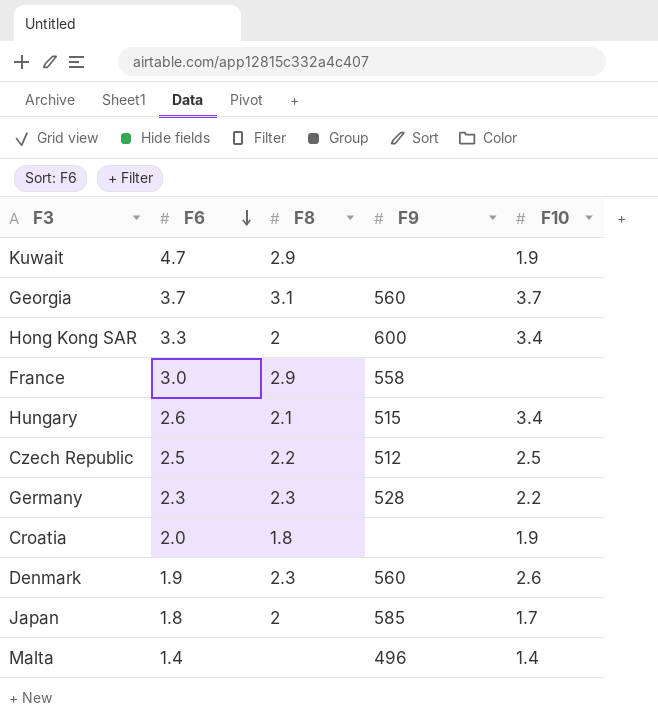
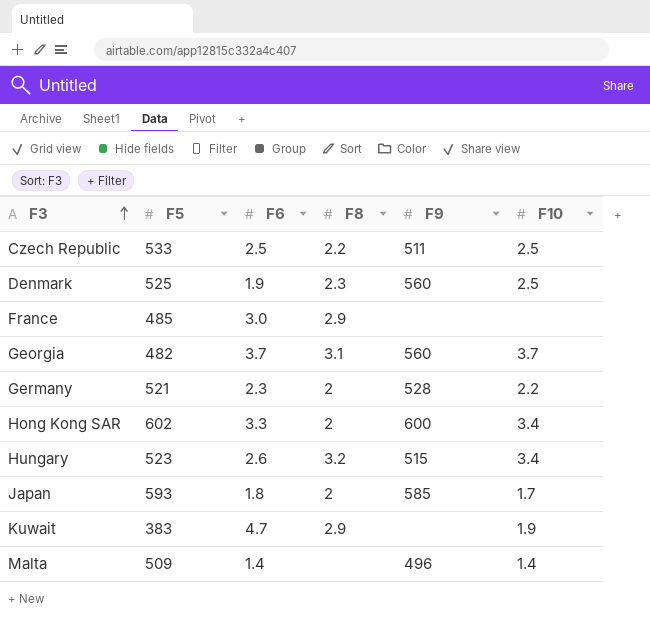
row order: F6 descending -> F3 ascending
column F5 | position: none -> 2
row Croatia: 2.0 | 1.8 | none | 1.9 -> none
Czech Republic | F9: 512 -> 511
Denmark | F10: 2.6 -> 2.5
France | F9: 558 -> none
Germany | F8: 2.3 -> 2
Hungary | F8: 2.1 -> 3.2

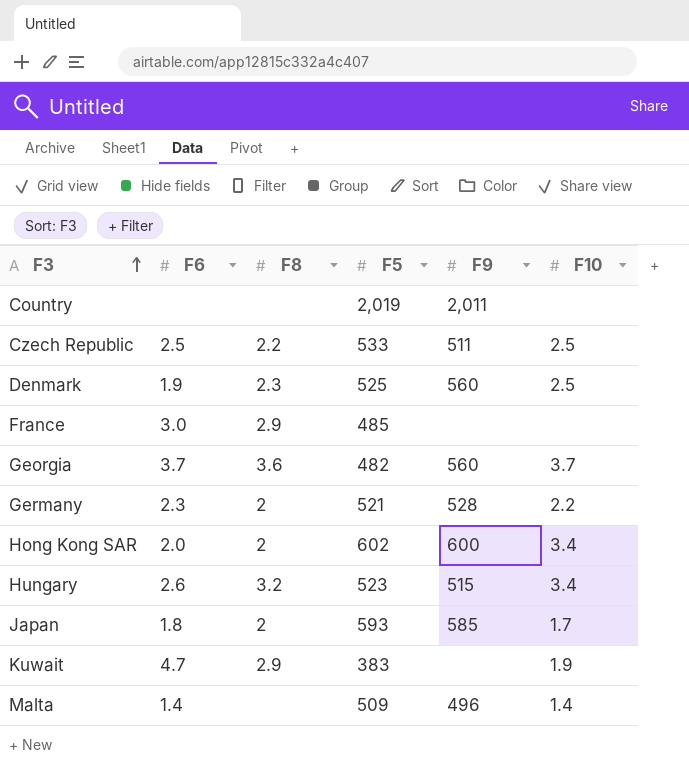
column F5 | position: 2 -> 4
row Country: none -> none | none | 2,019 | 2,011 | none
Georgia | F8: 3.1 -> 3.6
Hong Kong SAR | F6: 3.3 -> 2.0

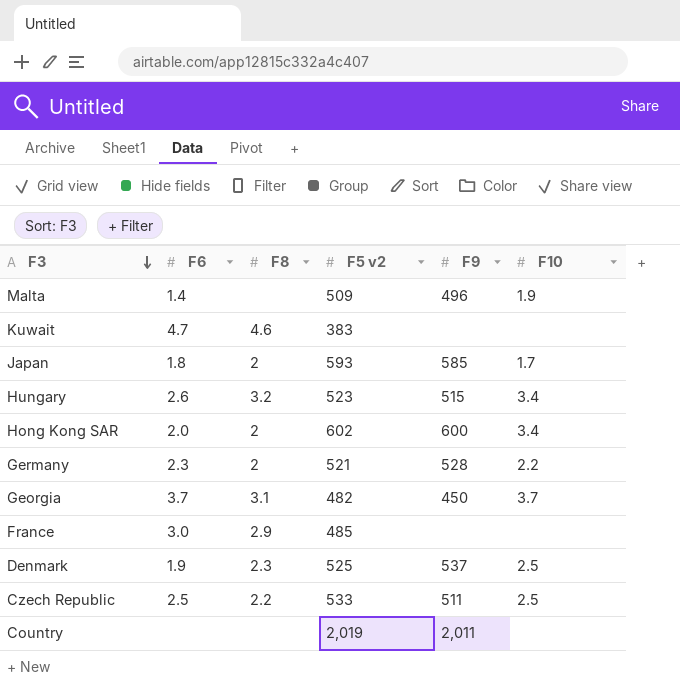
row order: F3 ascending -> F3 descending
column name: F5 -> F5 v2
Malta | F10: 1.4 -> 1.9
Kuwait | F8: 2.9 -> 4.6
Kuwait | F10: 1.9 -> none
Georgia | F8: 3.6 -> 3.1
Georgia | F9: 560 -> 450
Denmark | F9: 560 -> 537

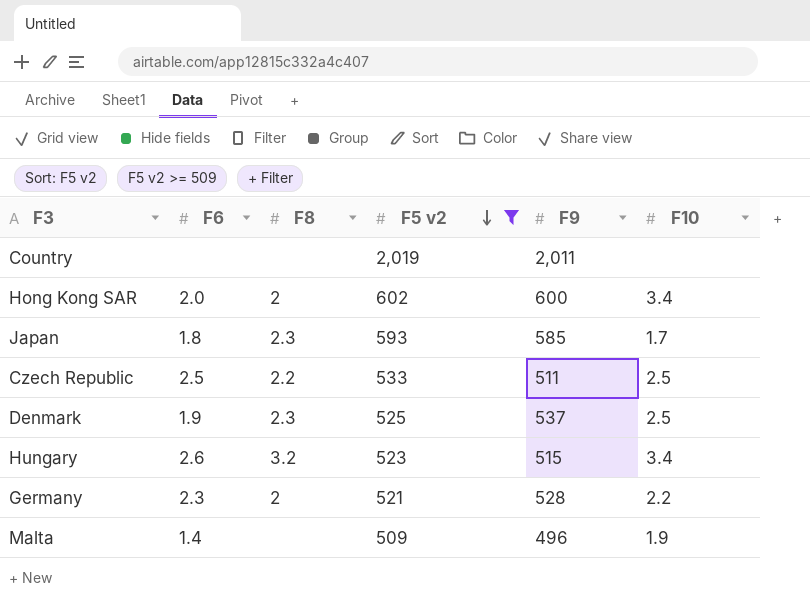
filter: none -> F5 v2 >= 509
row order: F3 descending -> F5 v2 descending
Japan | F8: 2 -> 2.3

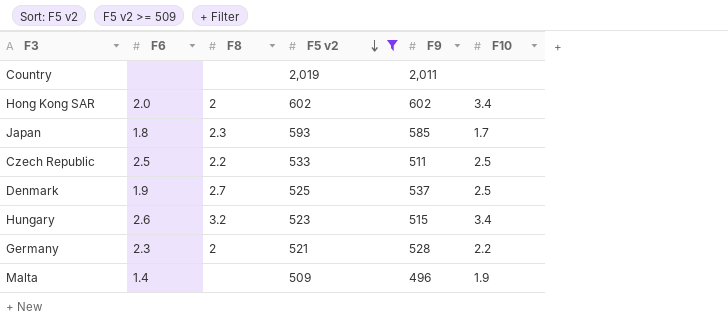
Hong Kong SAR | F9: 600 -> 602
Denmark | F8: 2.3 -> 2.7

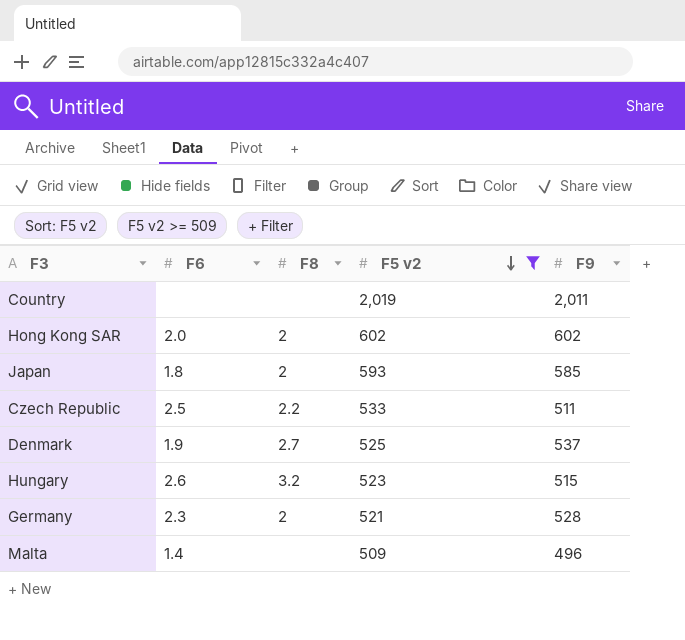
column F10 | position: 6 -> none
Japan | F8: 2.3 -> 2

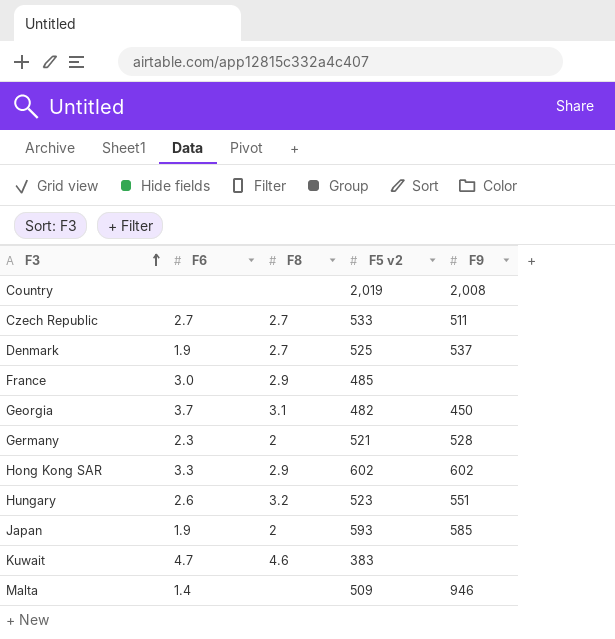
filter: F5 v2 >= 509 -> none
row order: F5 v2 descending -> F3 ascending
Country | F9: 2,011 -> 2,008
Czech Republic | F6: 2.5 -> 2.7
Czech Republic | F8: 2.2 -> 2.7
Hong Kong SAR | F6: 2.0 -> 3.3
Hong Kong SAR | F8: 2 -> 2.9
Hungary | F9: 515 -> 551
Japan | F6: 1.8 -> 1.9
Malta | F9: 496 -> 946

